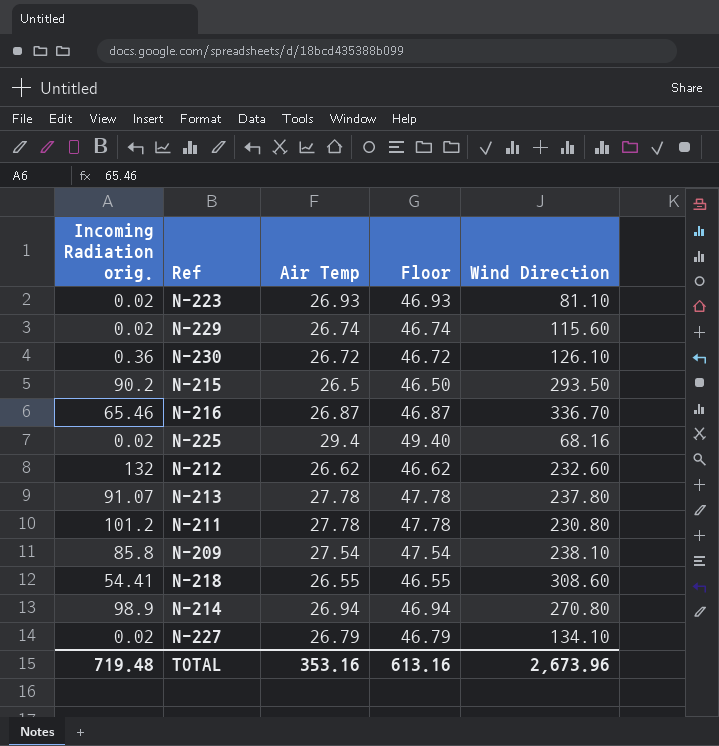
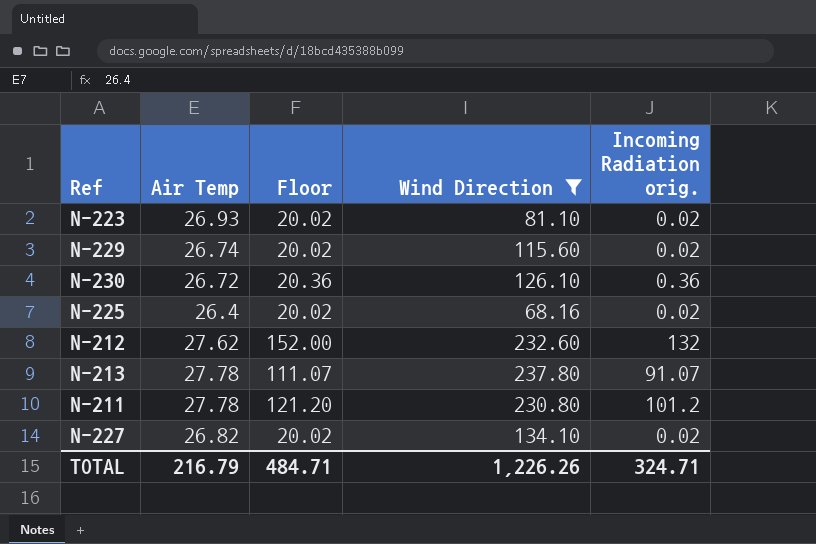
filter: none -> Wind Direction <= 237.80
column Floor | formula: [Air Temp] + 20 -> [Incoming Radiation orig.] + 20
column Incoming Radiation orig. | position: 1 -> 5
N-225 | Air Temp: 29.4 -> 26.4
N-212 | Air Temp: 26.62 -> 27.62
N-227 | Air Temp: 26.79 -> 26.82
TOTAL | Air Temp: 353.16 -> 216.79
TOTAL | Floor: 613.16 -> 484.71
TOTAL | Wind Direction: 2,673.96 -> 1,226.26
TOTAL | Incoming Radiation orig.: 719.48 -> 324.71

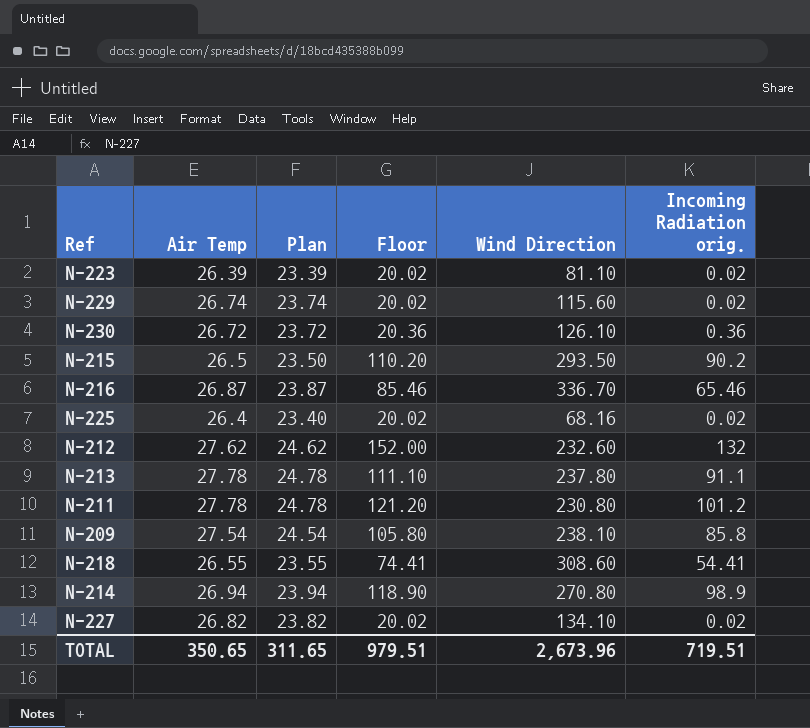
filter: Wind Direction <= 237.80 -> none
column Plan | formula: none -> [Air Temp] - 3
N-223 | Air Temp: 26.93 -> 26.39
N-213 | Floor: 111.07 -> 111.10
N-213 | Incoming Radiation orig.: 91.07 -> 91.1
TOTAL | Air Temp: 216.79 -> 350.65
TOTAL | Floor: 484.71 -> 979.51
TOTAL | Wind Direction: 1,226.26 -> 2,673.96
TOTAL | Incoming Radiation orig.: 324.71 -> 719.51

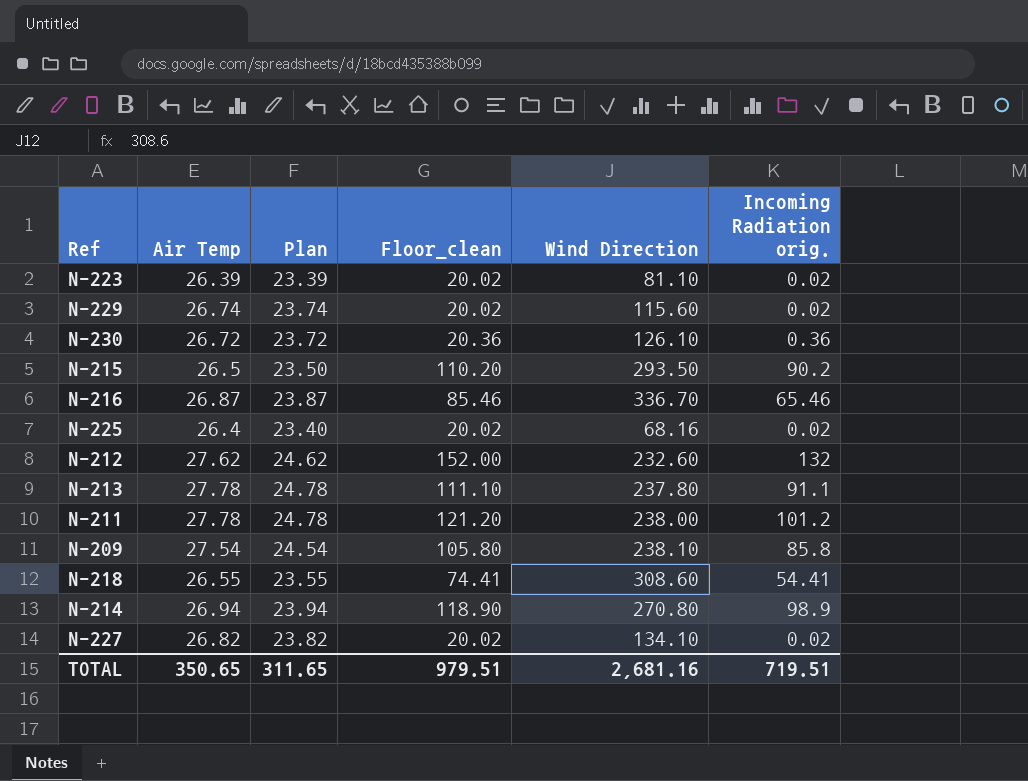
column name: Floor -> Floor_clean
N-211 | Wind Direction: 230.80 -> 238.00
TOTAL | Wind Direction: 2,673.96 -> 2,681.16

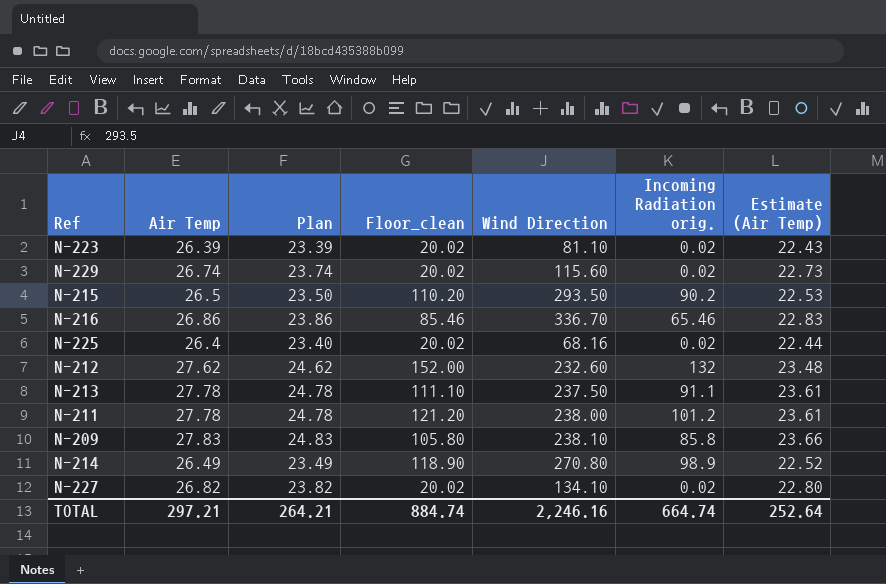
column Estimate (Air Temp) | formula: none -> [Air Temp] * 0.85
row N-230: 26.72 | 23.72 | 20.36 | 126.10 | 0.36 -> none
row N-218: 26.55 | 23.55 | 74.41 | 308.60 | 54.41 -> none
N-216 | Air Temp: 26.87 -> 26.86
N-216 | Plan: 23.87 -> 23.86
N-213 | Wind Direction: 237.80 -> 237.50
N-209 | Air Temp: 27.54 -> 27.83
N-209 | Plan: 24.54 -> 24.83
N-214 | Air Temp: 26.94 -> 26.49
N-214 | Plan: 23.94 -> 23.49
TOTAL | Air Temp: 350.65 -> 297.21
TOTAL | Plan: 311.65 -> 264.21
TOTAL | Floor_clean: 979.51 -> 884.74
TOTAL | Wind Direction: 2,681.16 -> 2,246.16
TOTAL | Incoming Radiation orig.: 719.51 -> 664.74

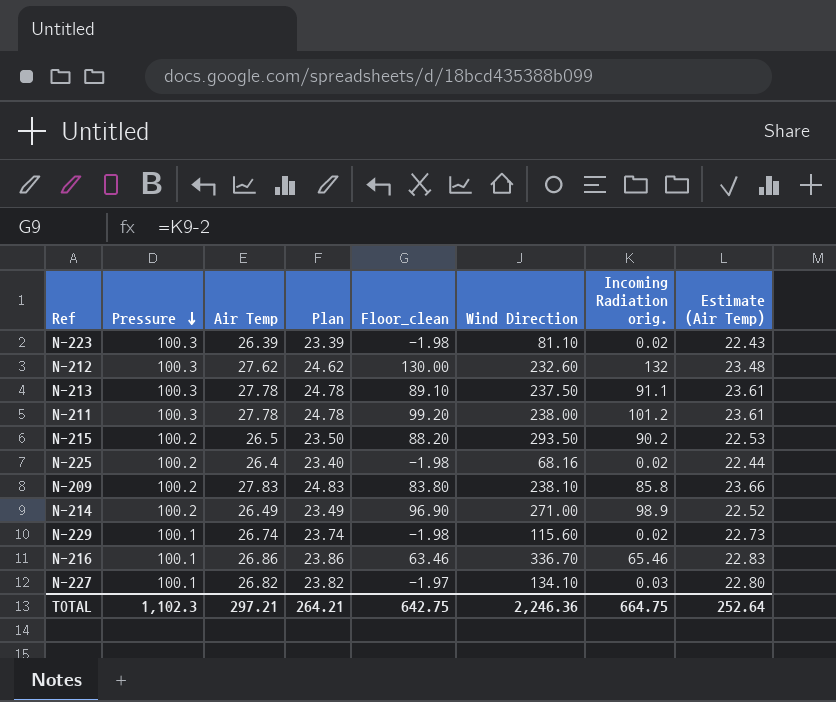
row order: none -> Pressure descending
column Pressure | position: none -> 2
column Floor_clean | formula: [Incoming Radiation orig.] + 20 -> [Incoming Radiation orig.] - 2
N-214 | Wind Direction: 270.80 -> 271.00
N-227 | Incoming Radiation orig.: 0.02 -> 0.03
TOTAL | Floor_clean: 884.74 -> 642.75
TOTAL | Wind Direction: 2,246.16 -> 2,246.36
TOTAL | Incoming Radiation orig.: 664.74 -> 664.75

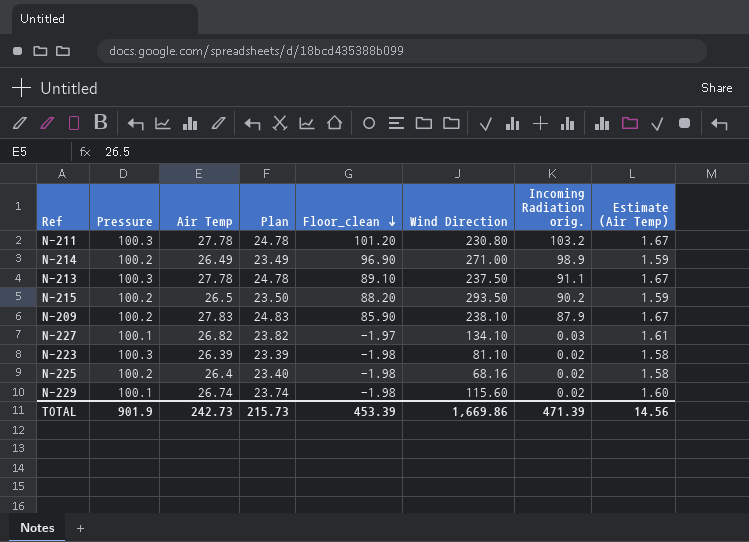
row order: Pressure descending -> Floor_clean descending
column Estimate (Air Temp) | formula: [Air Temp] * 0.85 -> [Air Temp] * 0.06
row N-212: 100.3 | 27.62 | 24.62 | 130.00 | 232.60 | 132 | 23.48 -> none
row N-216: 100.1 | 26.86 | 23.86 | 63.46 | 336.70 | 65.46 | 22.83 -> none
N-211 | Floor_clean: 99.20 -> 101.20
N-211 | Wind Direction: 238.00 -> 230.80
N-211 | Incoming Radiation orig.: 101.2 -> 103.2
N-209 | Floor_clean: 83.80 -> 85.90
N-209 | Incoming Radiation orig.: 85.8 -> 87.9
TOTAL | Pressure: 1,102.3 -> 901.9
TOTAL | Air Temp: 297.21 -> 242.73
TOTAL | Plan: 264.21 -> 215.73
TOTAL | Floor_clean: 642.75 -> 453.39
TOTAL | Wind Direction: 2,246.36 -> 1,669.86
TOTAL | Incoming Radiation orig.: 664.75 -> 471.39
TOTAL | Estimate (Air Temp): 252.64 -> 14.56

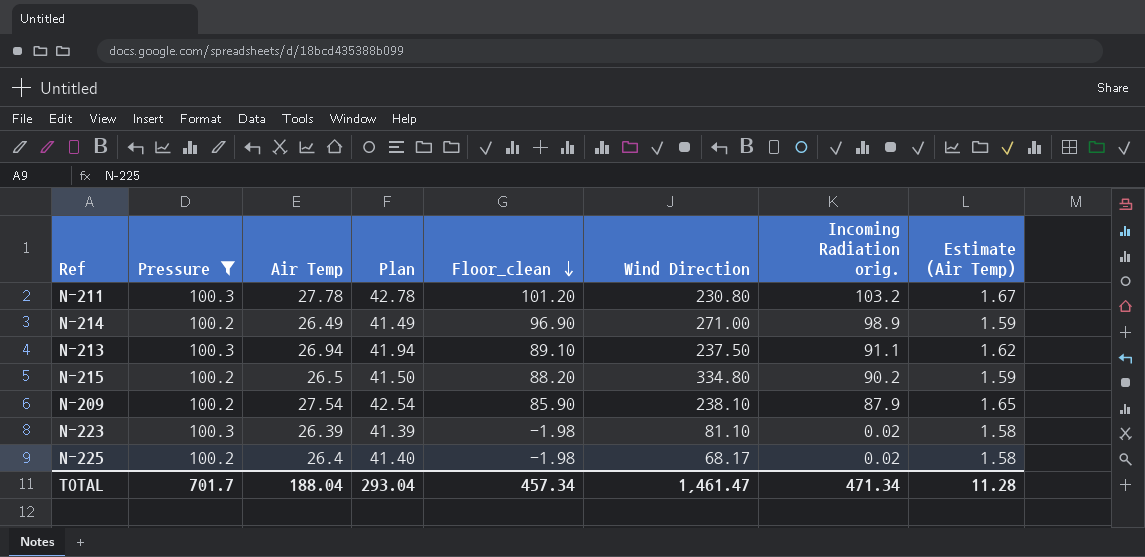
filter: none -> Pressure != 100.1
column Plan | formula: [Air Temp] - 3 -> [Air Temp] + 15
N-213 | Air Temp: 27.78 -> 26.94
N-213 | Estimate (Air Temp): 1.67 -> 1.62
N-215 | Wind Direction: 293.50 -> 334.80
N-209 | Air Temp: 27.83 -> 27.54
N-209 | Estimate (Air Temp): 1.67 -> 1.65
N-225 | Wind Direction: 68.16 -> 68.17
TOTAL | Pressure: 901.9 -> 701.7
TOTAL | Air Temp: 242.73 -> 188.04
TOTAL | Plan: 215.73 -> 293.04
TOTAL | Floor_clean: 453.39 -> 457.34
TOTAL | Wind Direction: 1,669.86 -> 1,461.47
TOTAL | Incoming Radiation orig.: 471.39 -> 471.34
TOTAL | Estimate (Air Temp): 14.56 -> 11.28

